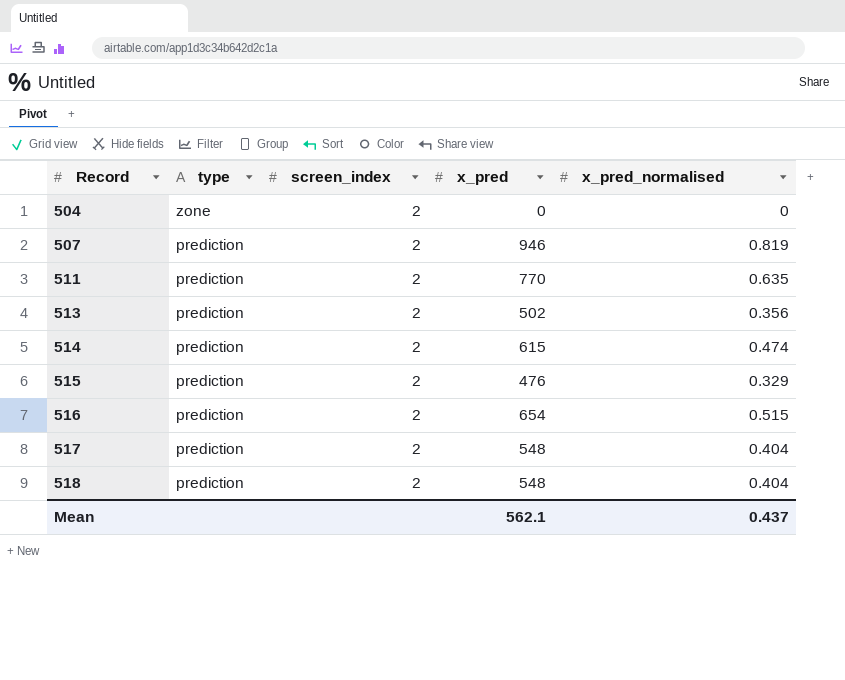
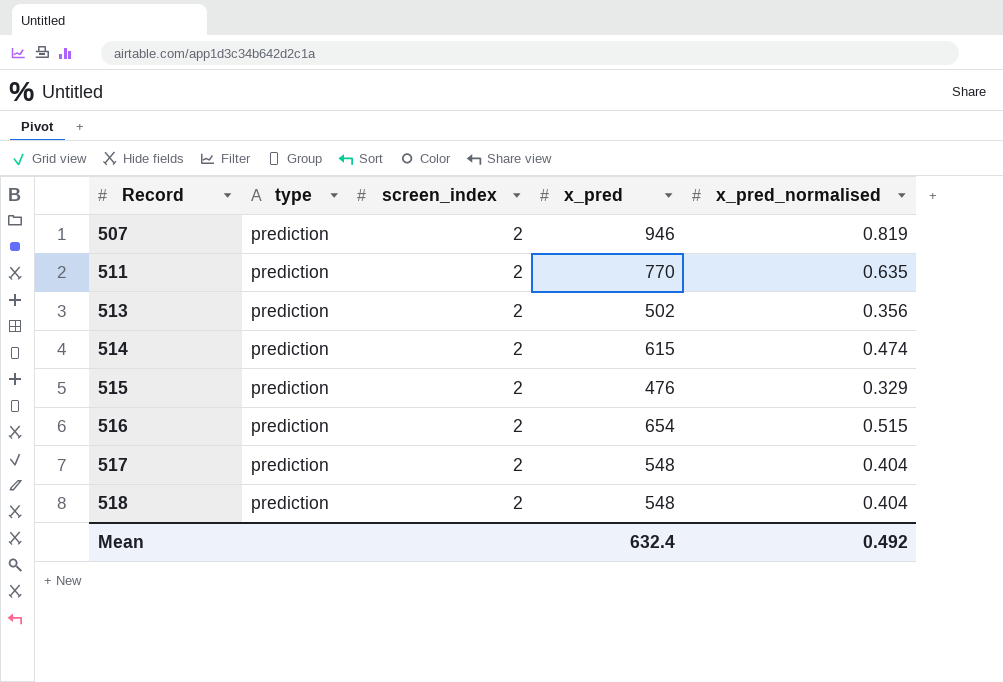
row 504: zone | 2 | 0 | 0 -> none
Mean | x_pred: 562.1 -> 632.4
Mean | x_pred_normalised: 0.437 -> 0.492

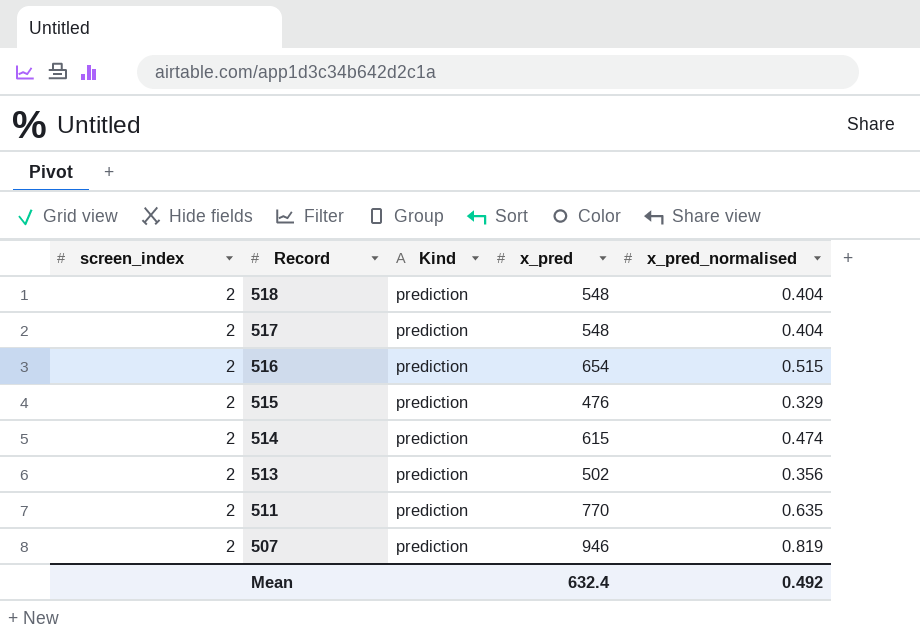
row order: Record ascending -> Record descending
column screen_index | position: 3 -> 1
column name: type -> Kind

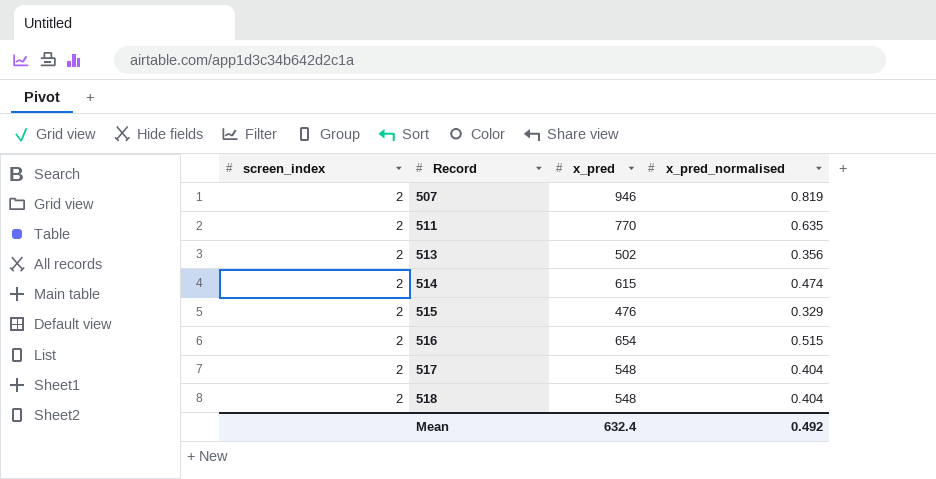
row order: Record descending -> Record ascending
column Kind | position: 3 -> none

